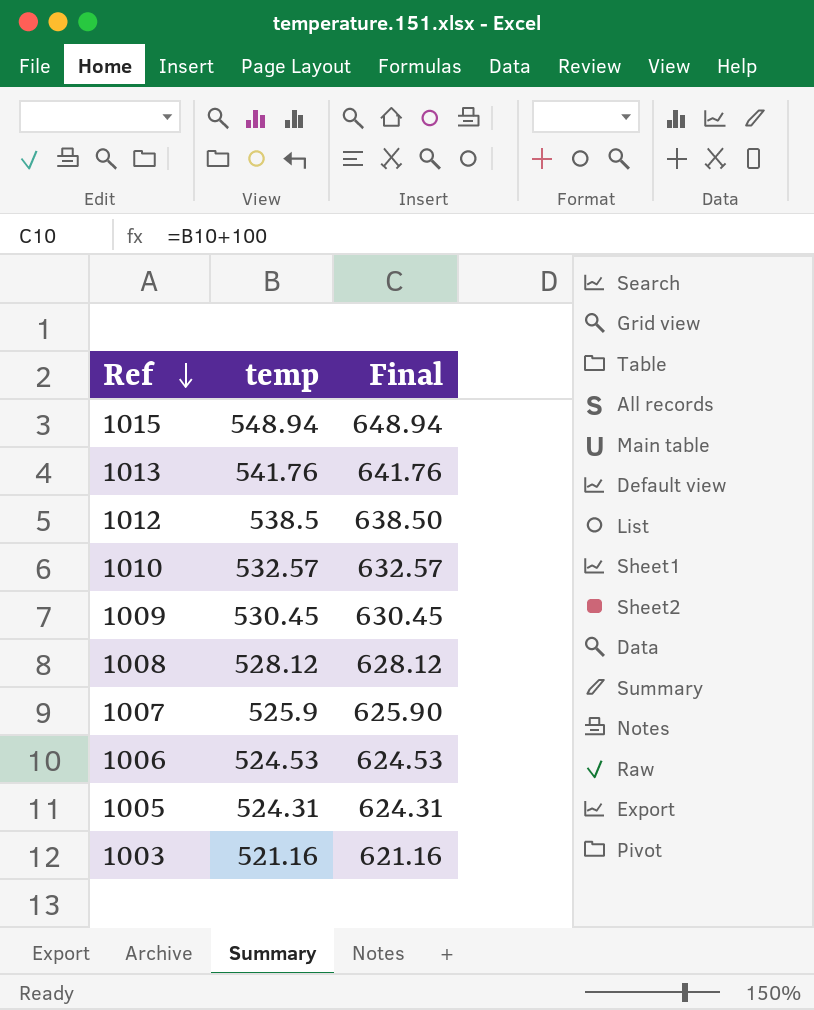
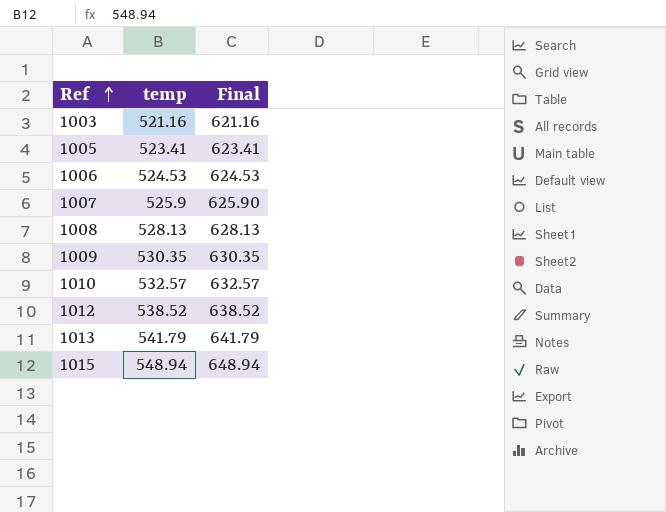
row order: Ref descending -> Ref ascending
1005 | temp: 524.31 -> 523.41
1005 | Final: 624.31 -> 623.41
1008 | temp: 528.12 -> 528.13
1008 | Final: 628.12 -> 628.13
1009 | temp: 530.45 -> 530.35
1009 | Final: 630.45 -> 630.35
1012 | temp: 538.5 -> 538.52
1012 | Final: 638.50 -> 638.52
1013 | temp: 541.76 -> 541.79
1013 | Final: 641.76 -> 641.79

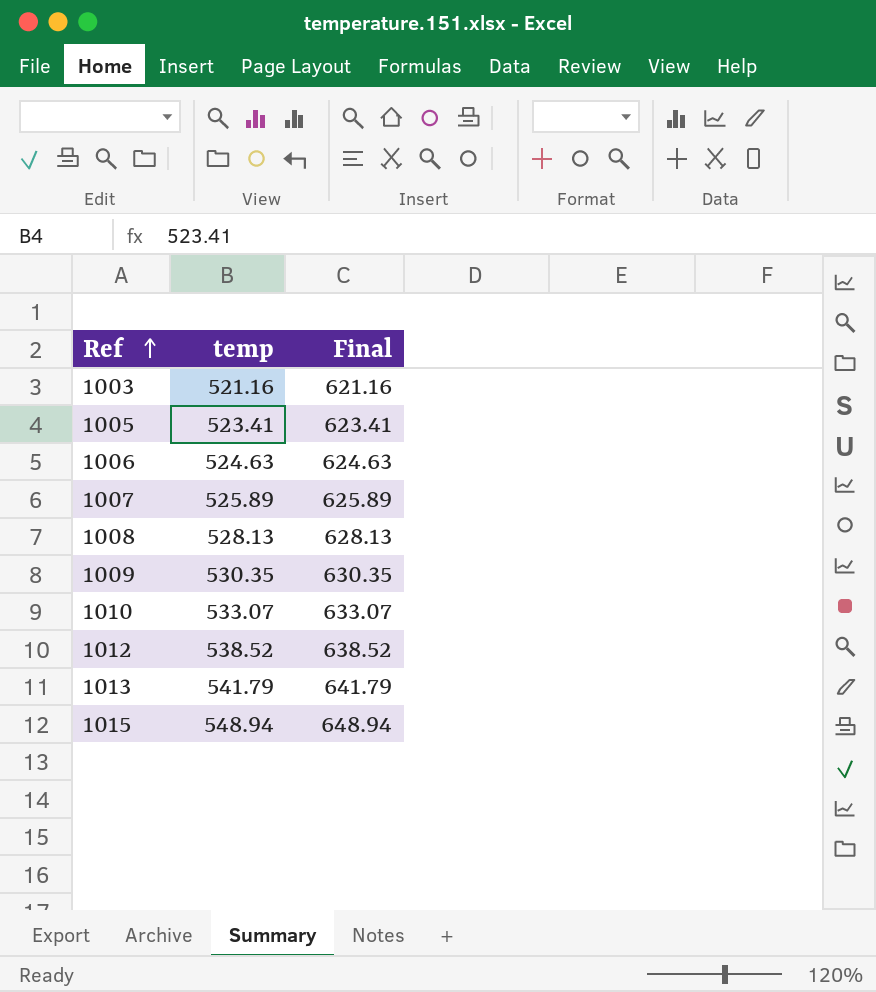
1006 | temp: 524.53 -> 524.63
1006 | Final: 624.53 -> 624.63
1007 | temp: 525.9 -> 525.89
1007 | Final: 625.90 -> 625.89
1010 | temp: 532.57 -> 533.07
1010 | Final: 632.57 -> 633.07

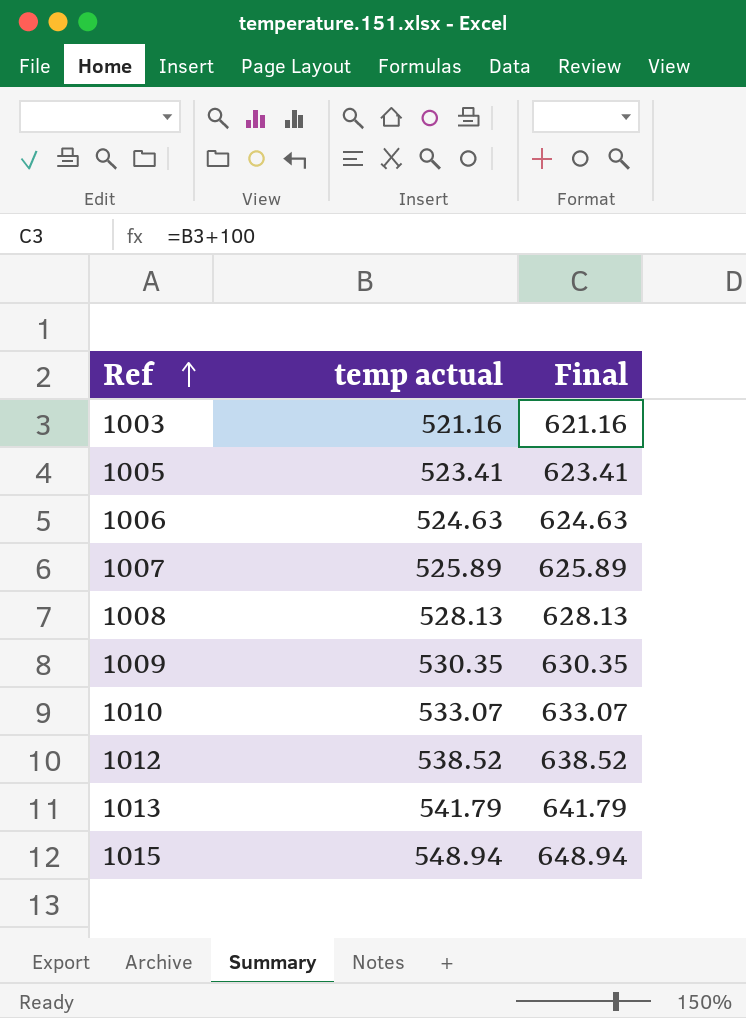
column name: temp -> temp actual

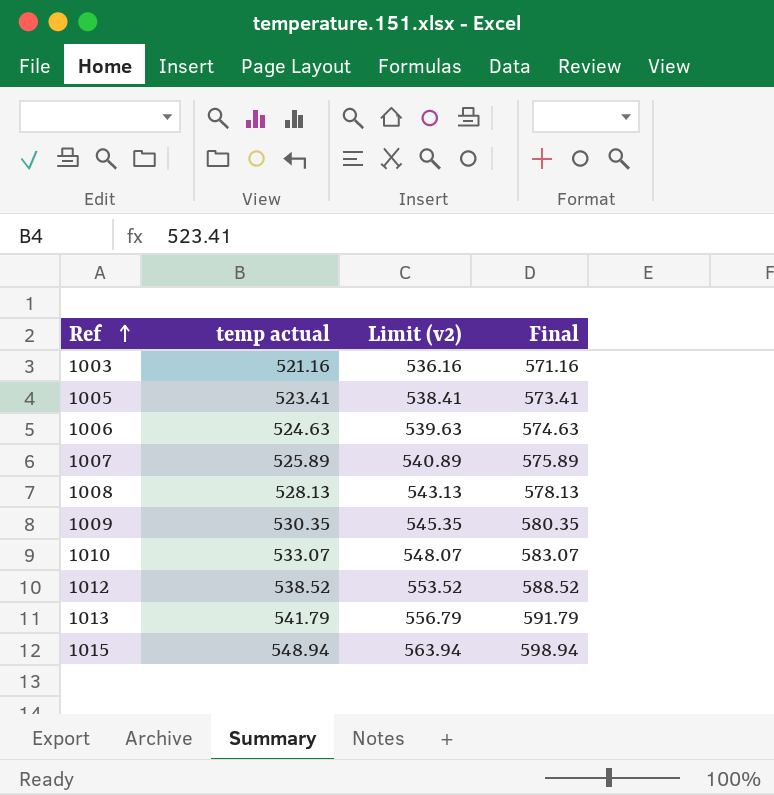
column Limit (v2) | formula: none -> [temp actual] + 15
column Final | formula: [temp actual] + 100 -> [temp actual] + 50

